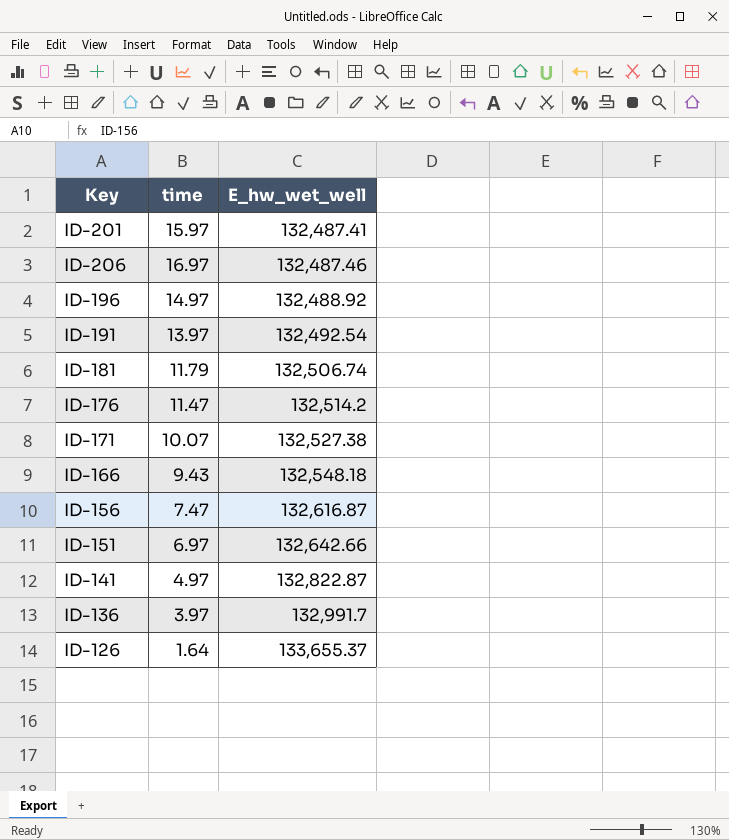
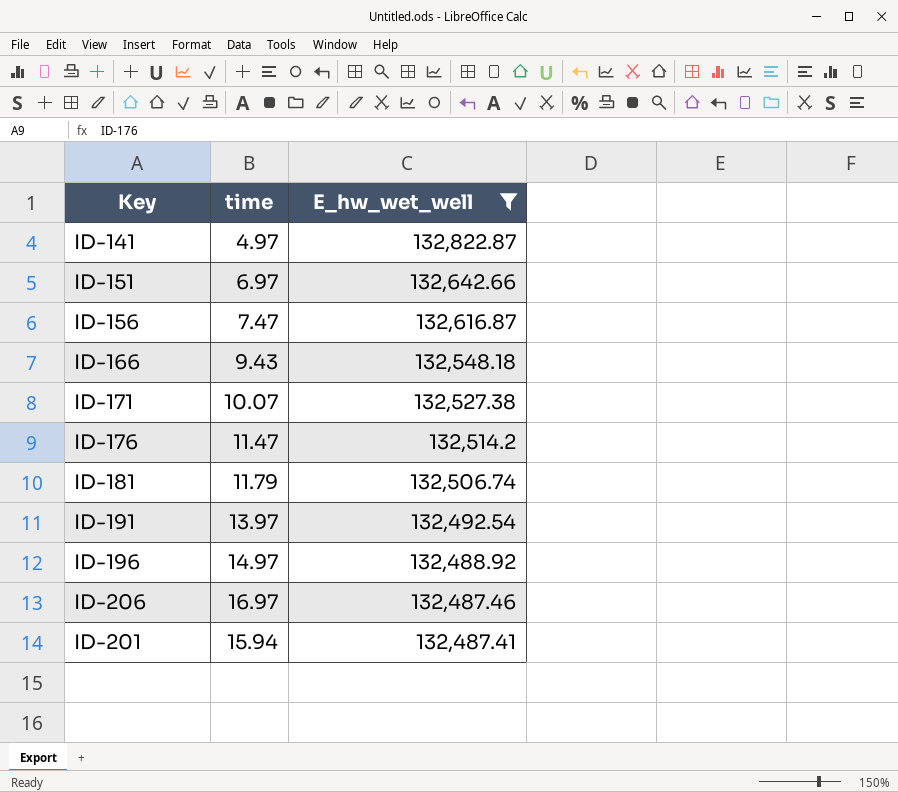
filter: none -> E_hw_wet_well <= 132,822.87
row order: E_hw_wet_well ascending -> E_hw_wet_well descending
ID-201 | time: 15.97 -> 15.94

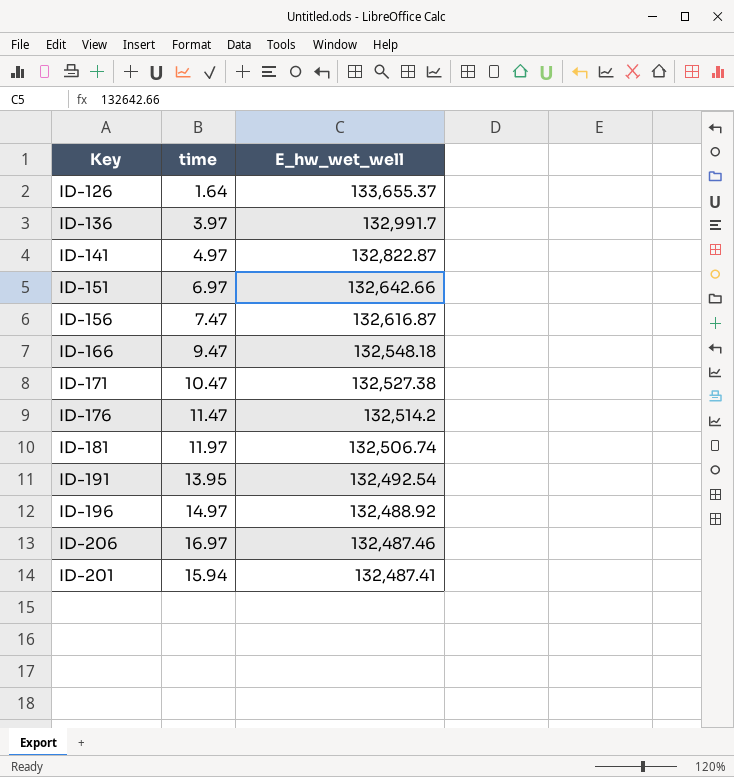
filter: E_hw_wet_well <= 132,822.87 -> none
ID-166 | time: 9.43 -> 9.47
ID-171 | time: 10.07 -> 10.47
ID-181 | time: 11.79 -> 11.97
ID-191 | time: 13.97 -> 13.95

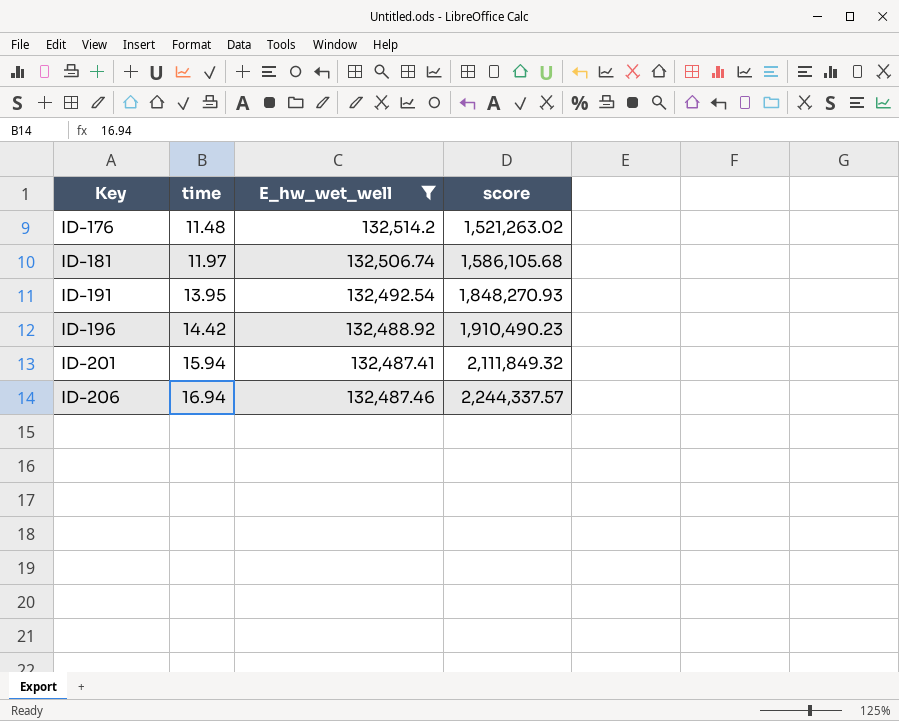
filter: none -> E_hw_wet_well <= 132,514.2
row order: E_hw_wet_well descending -> Key ascending
column score | formula: none -> [time] * [E_hw_wet_well]
ID-176 | time: 11.47 -> 11.48
ID-196 | time: 14.97 -> 14.42
ID-206 | time: 16.97 -> 16.94

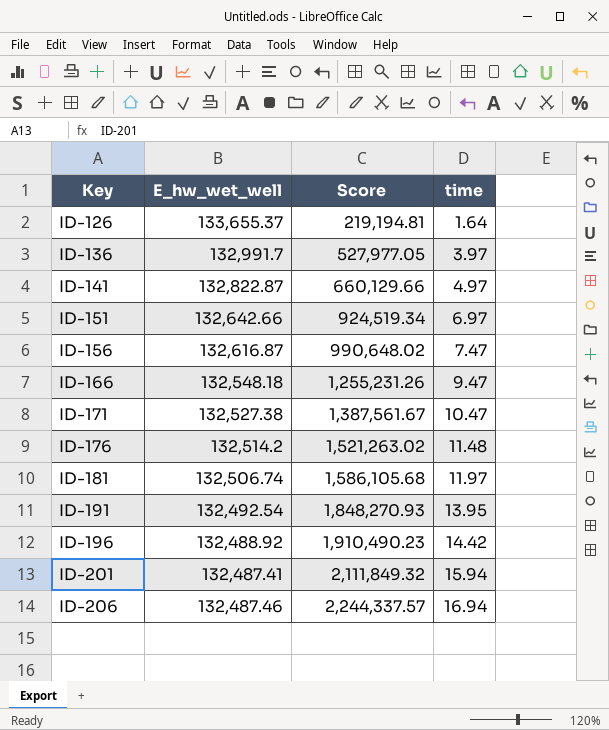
filter: E_hw_wet_well <= 132,514.2 -> none
column name: score -> Score
column time | position: 2 -> 4

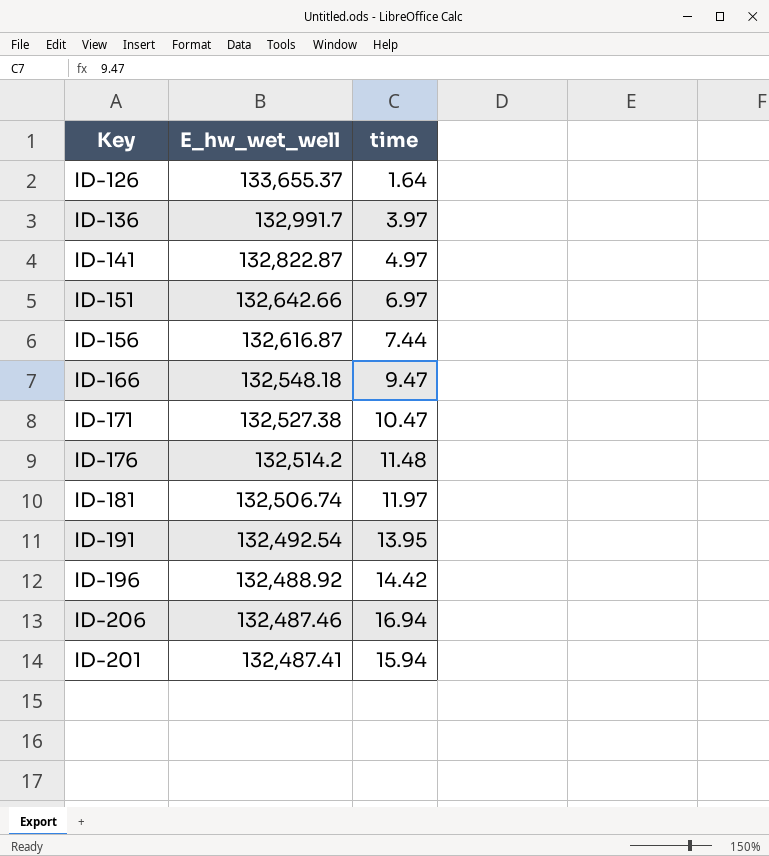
row order: Key ascending -> E_hw_wet_well descending
column Score | formula: [E_hw_wet_well] * [time] -> none
ID-156 | time: 7.47 -> 7.44

